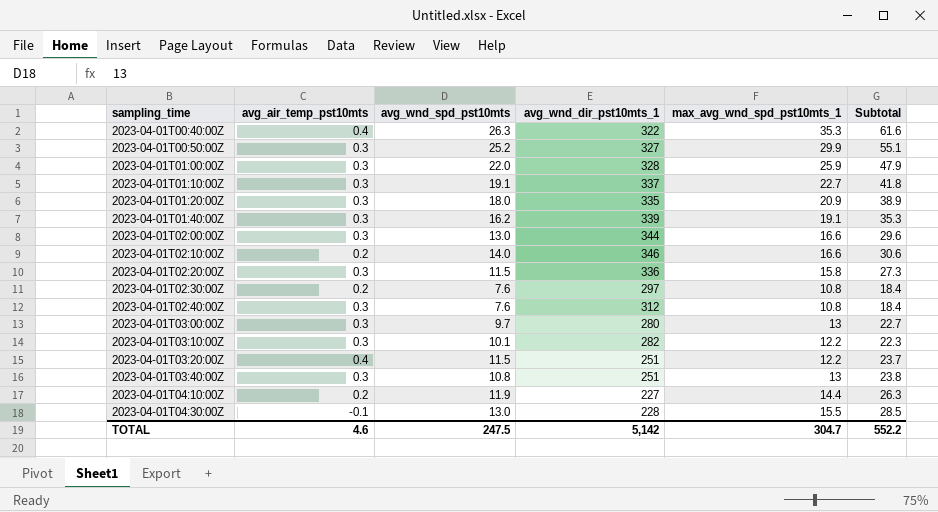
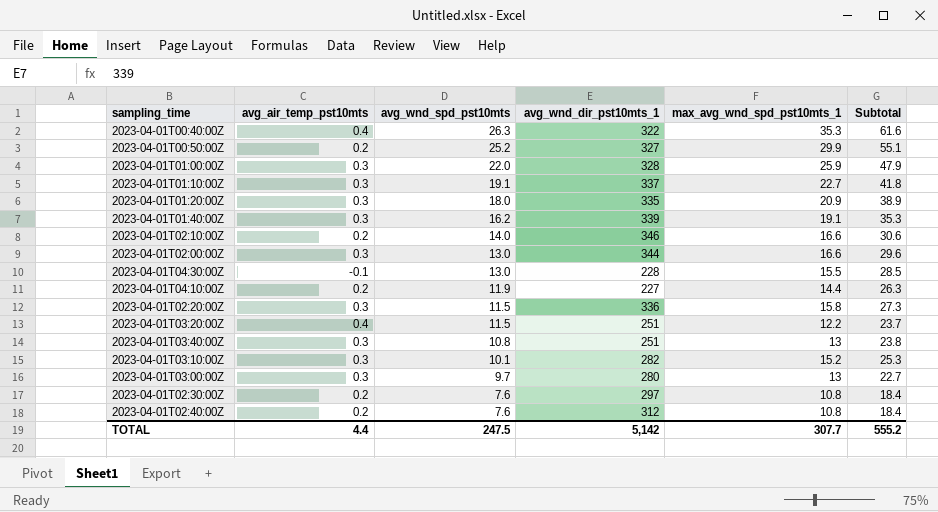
row order: sampling_time ascending -> avg_wnd_spd_pst10mts descending
2023-04-01T00:50:00Z | avg_air_temp_pst10mts: 0.3 -> 0.2
2023-04-01T03:10:00Z | max_avg_wnd_spd_pst10mts_1: 12.2 -> 15.2
2023-04-01T03:10:00Z | Subtotal: 22.3 -> 25.3
2023-04-01T02:40:00Z | avg_air_temp_pst10mts: 0.3 -> 0.2
TOTAL | avg_air_temp_pst10mts: 4.6 -> 4.4
TOTAL | max_avg_wnd_spd_pst10mts_1: 304.7 -> 307.7
TOTAL | Subtotal: 552.2 -> 555.2

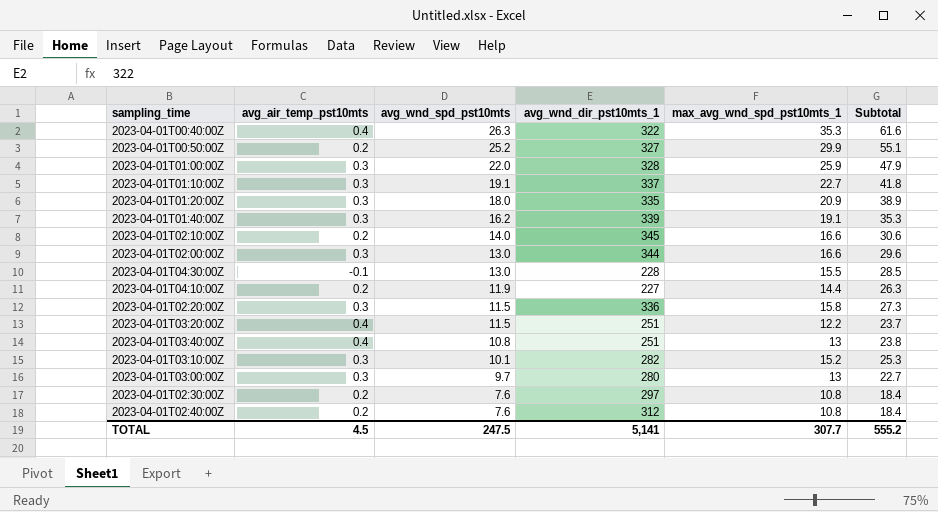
2023-04-01T02:10:00Z | avg_wnd_dir_pst10mts_1: 346 -> 345
2023-04-01T03:40:00Z | avg_air_temp_pst10mts: 0.3 -> 0.4
TOTAL | avg_air_temp_pst10mts: 4.4 -> 4.5
TOTAL | avg_wnd_dir_pst10mts_1: 5,142 -> 5,141

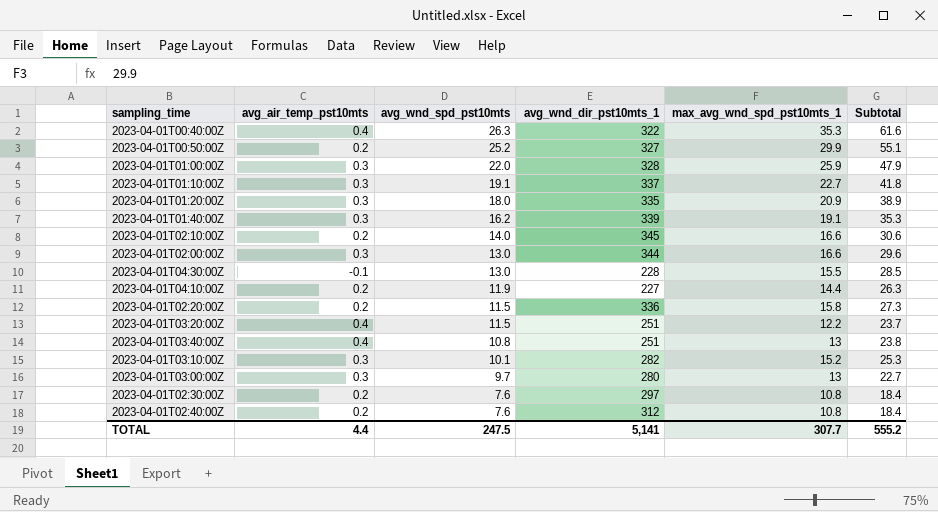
2023-04-01T02:20:00Z | avg_air_temp_pst10mts: 0.3 -> 0.2
TOTAL | avg_air_temp_pst10mts: 4.5 -> 4.4

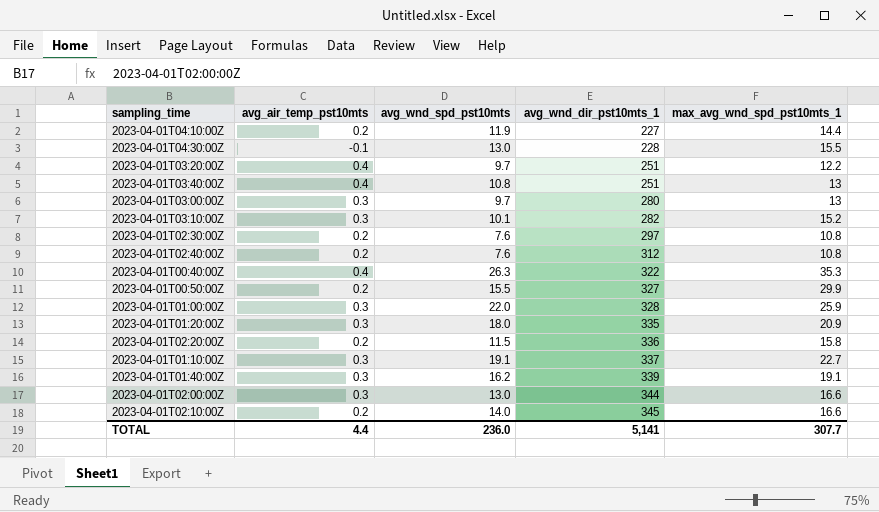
row order: avg_wnd_spd_pst10mts descending -> avg_wnd_dir_pst10mts_1 ascending
column Subtotal | formula: [avg_wnd_spd_pst10mts] + [max_avg_wnd_spd_pst10mts_1] -> none
2023-04-01T03:20:00Z | avg_wnd_spd_pst10mts: 11.5 -> 9.7
2023-04-01T00:50:00Z | avg_wnd_spd_pst10mts: 25.2 -> 15.5
TOTAL | avg_wnd_spd_pst10mts: 247.5 -> 236.0

